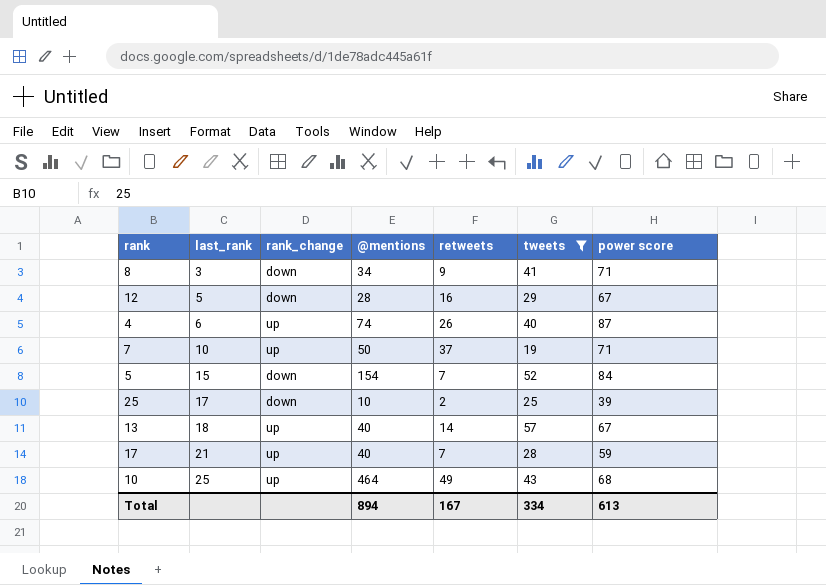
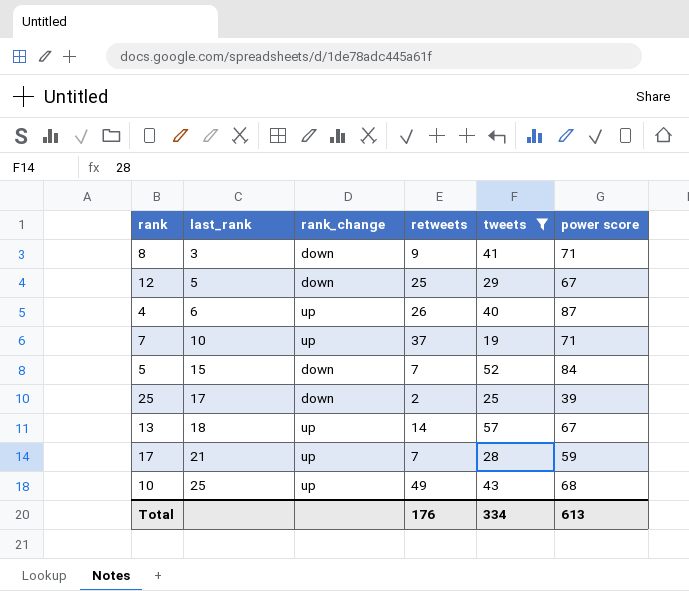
column @mentions | position: 4 -> none
12 | retweets: 16 -> 25
Total | retweets: 167 -> 176

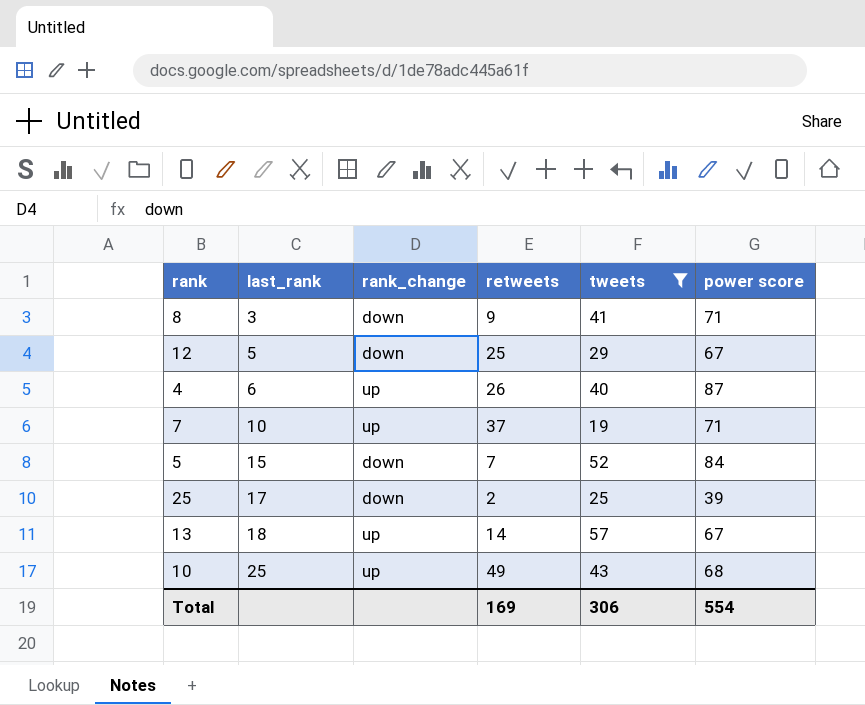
row 17: 21 | up | 7 | 28 | 59 -> none
Total | retweets: 176 -> 169
Total | tweets: 334 -> 306
Total | power score: 613 -> 554

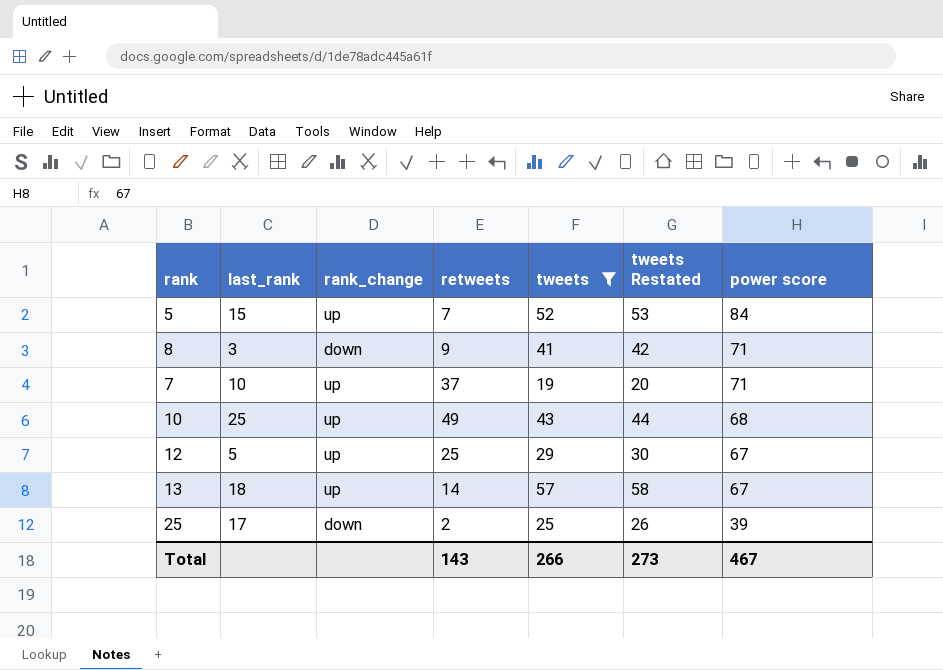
row order: last_rank ascending -> power score descending
column tweets Restated | formula: none -> [tweets] + 1
row 4: 6 | up | 26 | 40 | 87 -> none
5 | rank_change: down -> up
12 | rank_change: down -> up
Total | retweets: 169 -> 143
Total | tweets: 306 -> 266
Total | power score: 554 -> 467

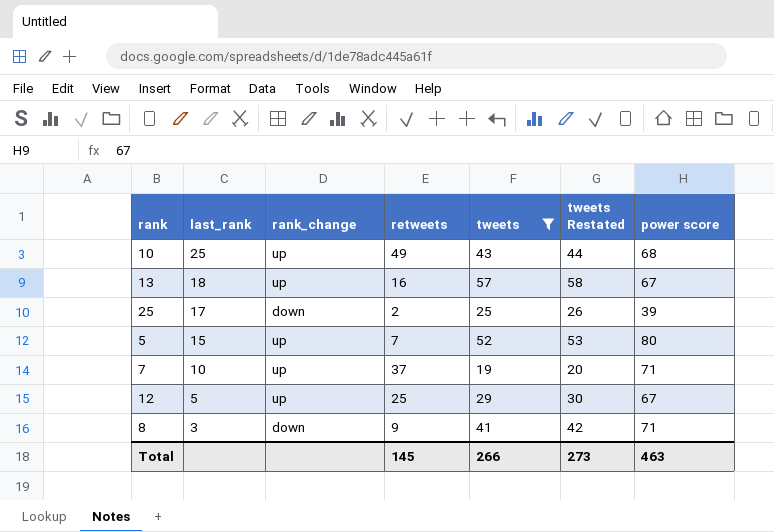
row order: power score descending -> last_rank descending
13 | retweets: 14 -> 16
5 | power score: 84 -> 80
Total | retweets: 143 -> 145
Total | power score: 467 -> 463

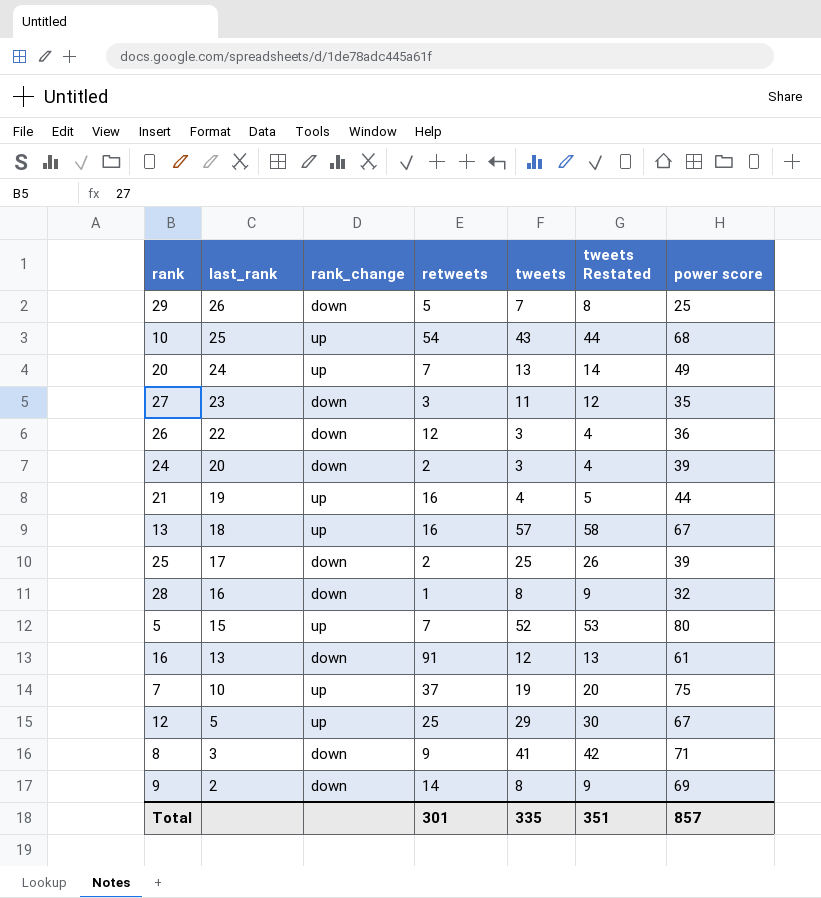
filter: tweets >= 19 -> none
10 | retweets: 49 -> 54
7 | power score: 71 -> 75
Total | retweets: 145 -> 301
Total | tweets: 266 -> 335
Total | tweets Restated: 273 -> 351
Total | power score: 463 -> 857

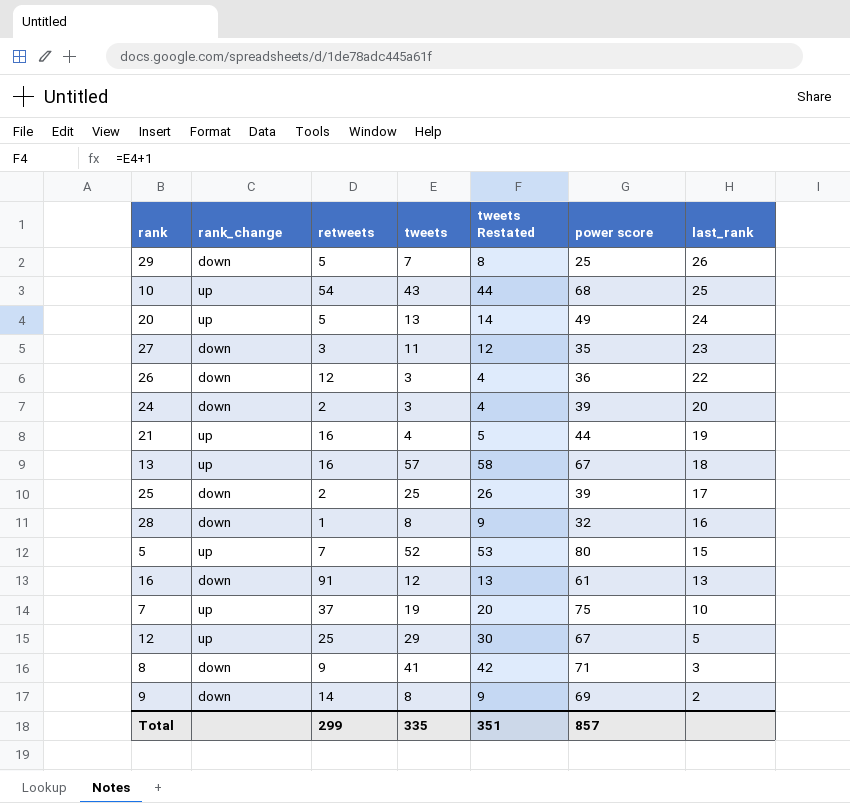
column last_rank | position: 2 -> 7
20 | retweets: 7 -> 5
Total | retweets: 301 -> 299

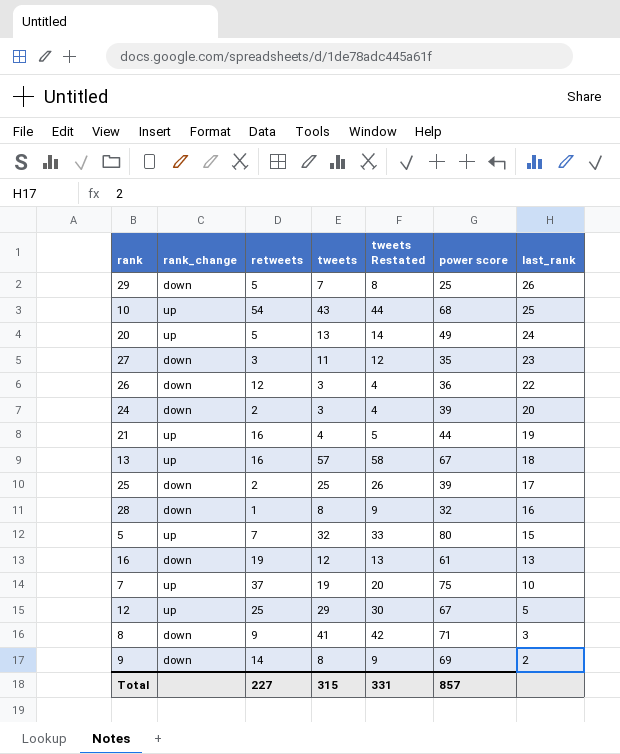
5 | tweets: 52 -> 32
5 | tweets Restated: 53 -> 33
16 | retweets: 91 -> 19
Total | retweets: 299 -> 227
Total | tweets: 335 -> 315
Total | tweets Restated: 351 -> 331

